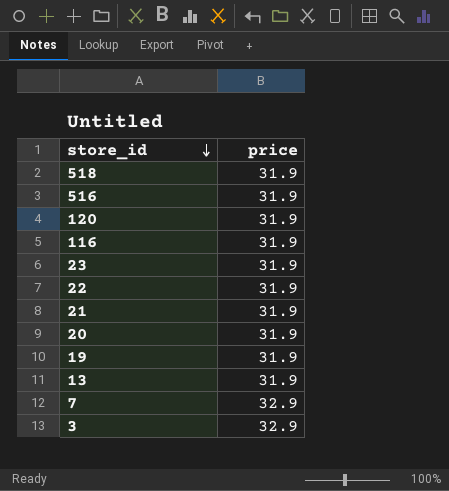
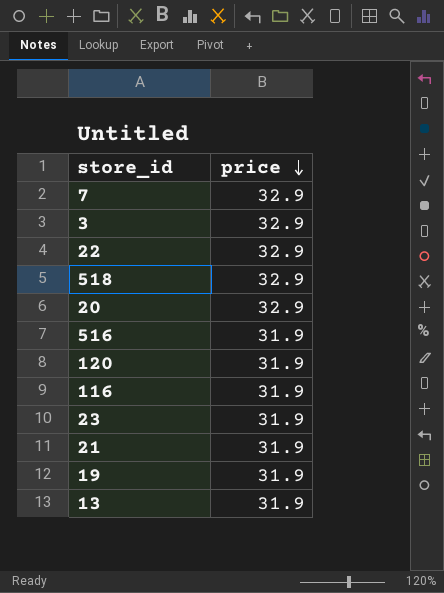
row order: store_id descending -> price descending
22 | price: 31.9 -> 32.9
518 | price: 31.9 -> 32.9
20 | price: 31.9 -> 32.9

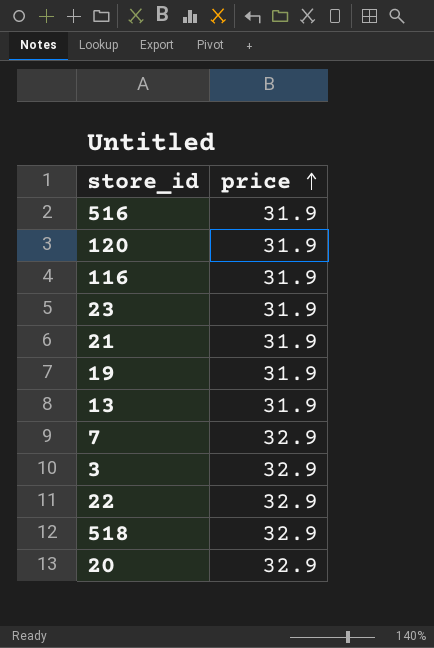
row order: price descending -> price ascending

